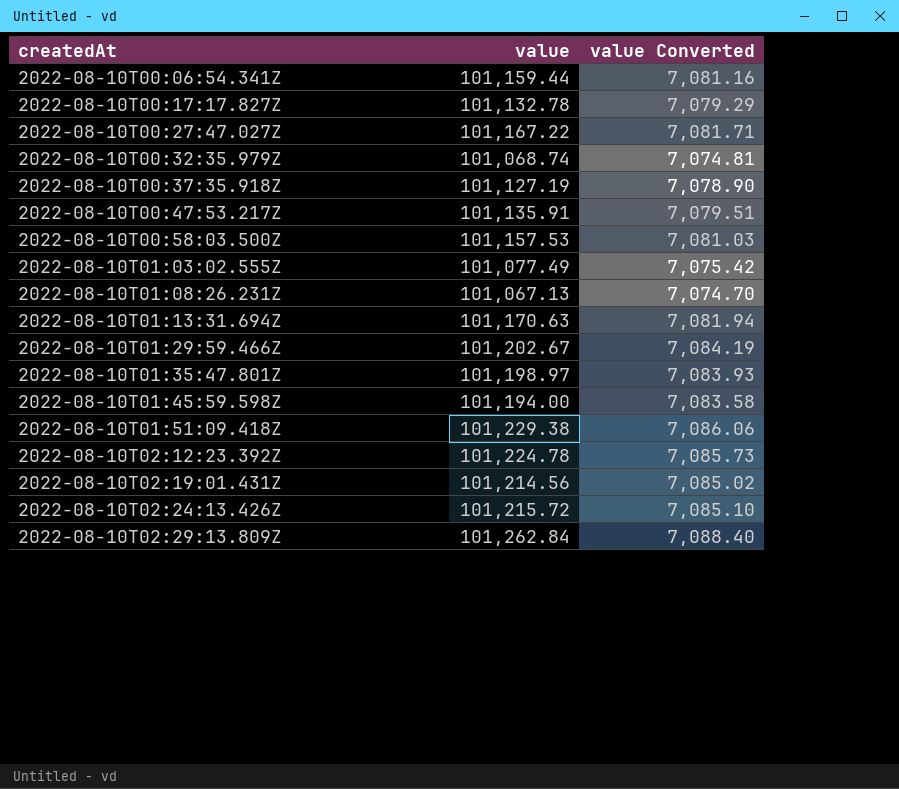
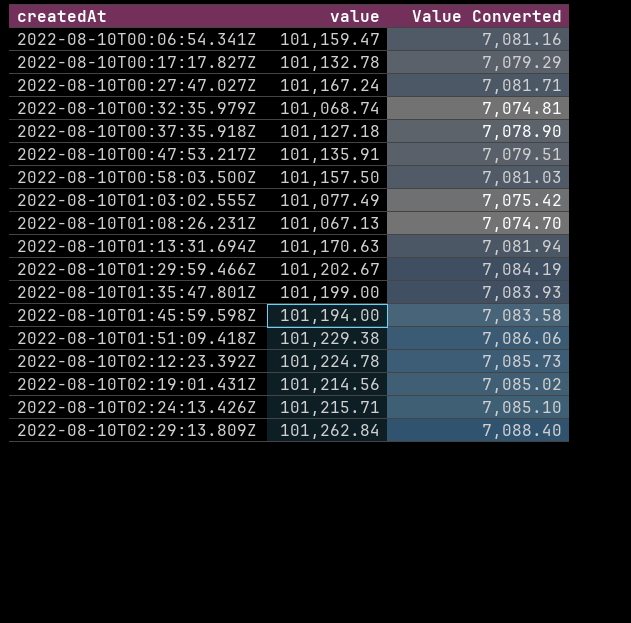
column name: value Converted -> Value Converted
2022-08-10T00:06:54.341Z | value: 101,159.44 -> 101,159.47
2022-08-10T00:27:47.027Z | value: 101,167.22 -> 101,167.24
2022-08-10T00:37:35.918Z | value: 101,127.19 -> 101,127.18
2022-08-10T00:58:03.500Z | value: 101,157.53 -> 101,157.50
2022-08-10T01:35:47.801Z | value: 101,198.97 -> 101,199.00
2022-08-10T02:24:13.426Z | value: 101,215.72 -> 101,215.71

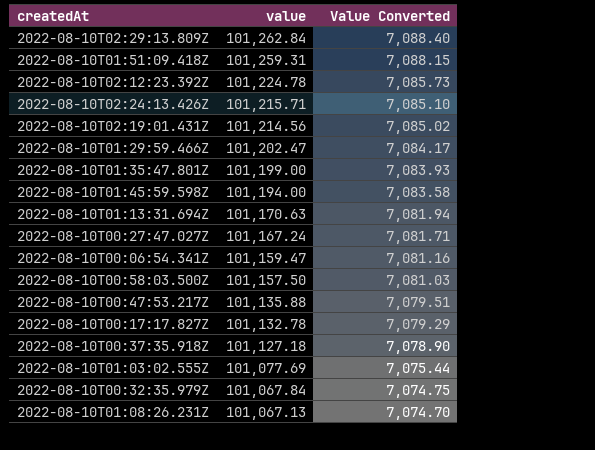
row order: createdAt ascending -> value descending
2022-08-10T01:51:09.418Z | value: 101,229.38 -> 101,259.31
2022-08-10T01:51:09.418Z | Value Converted: 7,086.06 -> 7,088.15
2022-08-10T01:29:59.466Z | value: 101,202.67 -> 101,202.47
2022-08-10T01:29:59.466Z | Value Converted: 7,084.19 -> 7,084.17
2022-08-10T00:47:53.217Z | value: 101,135.91 -> 101,135.88
2022-08-10T01:03:02.555Z | value: 101,077.49 -> 101,077.69
2022-08-10T01:03:02.555Z | Value Converted: 7,075.42 -> 7,075.44
2022-08-10T00:32:35.979Z | value: 101,068.74 -> 101,067.84
2022-08-10T00:32:35.979Z | Value Converted: 7,074.81 -> 7,074.75

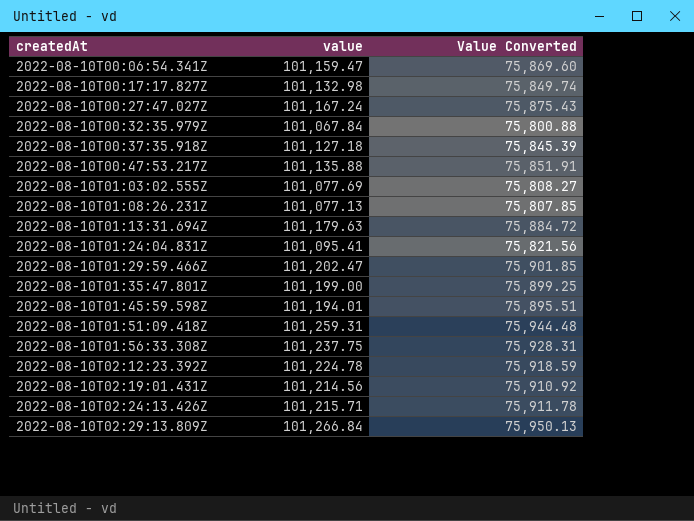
row order: value descending -> createdAt ascending
column Value Converted | formula: [value] * 0.07 -> [value] * 0.75
row 2022-08-10T00:58:03.500Z: 101,157.50 | 7,081.03 -> none
2022-08-10T00:17:17.827Z | value: 101,132.78 -> 101,132.98
2022-08-10T01:08:26.231Z | value: 101,067.13 -> 101,077.13
2022-08-10T01:13:31.694Z | value: 101,170.63 -> 101,179.63
row 2022-08-10T01:24:04.831Z: none -> 101,095.41 | 75,821.56
2022-08-10T01:45:59.598Z | value: 101,194.00 -> 101,194.01
row 2022-08-10T01:56:33.308Z: none -> 101,237.75 | 75,928.31
2022-08-10T02:29:13.809Z | value: 101,262.84 -> 101,266.84

